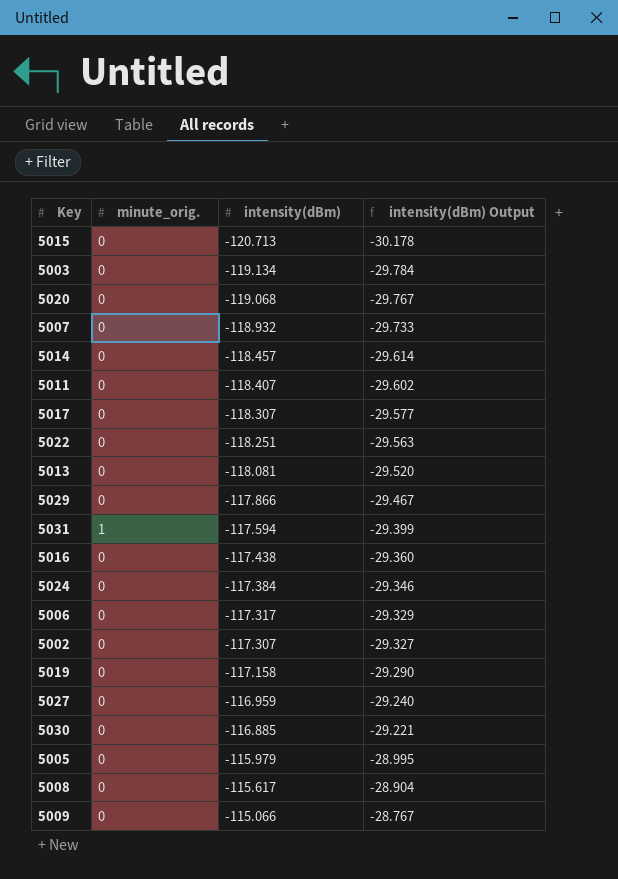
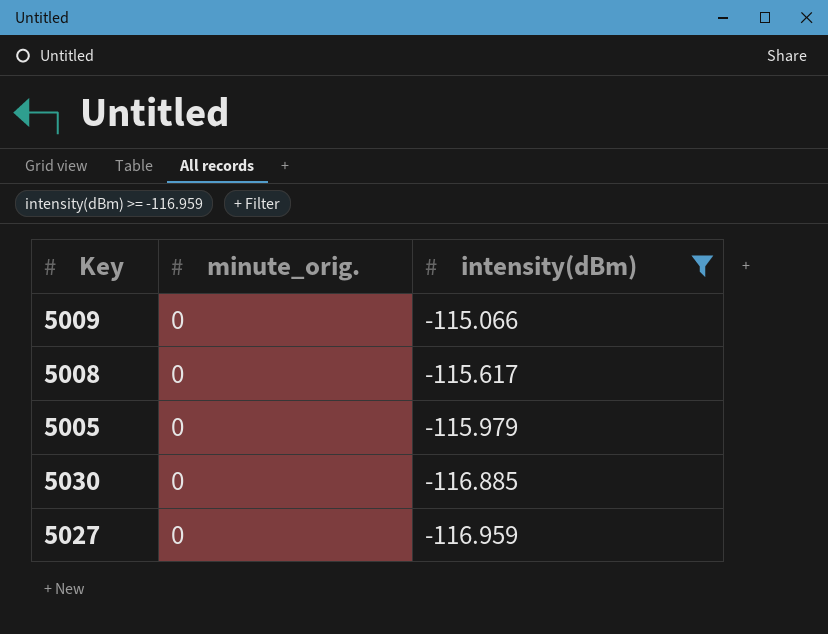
filter: none -> intensity(dBm) >= -116.959
row order: intensity(dBm) ascending -> intensity(dBm) descending
column intensity(dBm) Output | formula: [intensity(dBm)] * 0.25 -> none

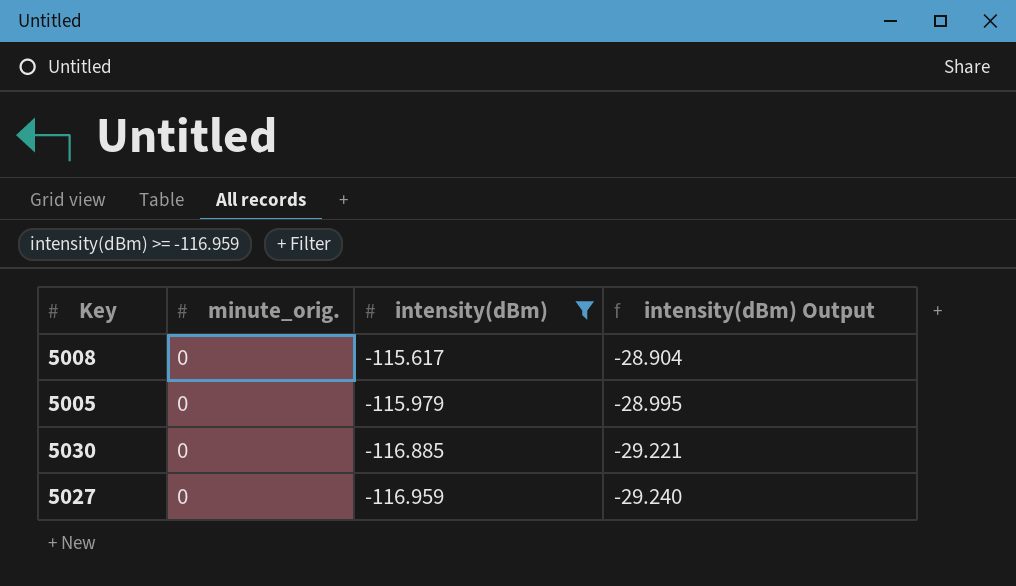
column intensity(dBm) Output | formula: none -> [intensity(dBm)] * 0.25
row 5009: 0 | -115.066 -> none

